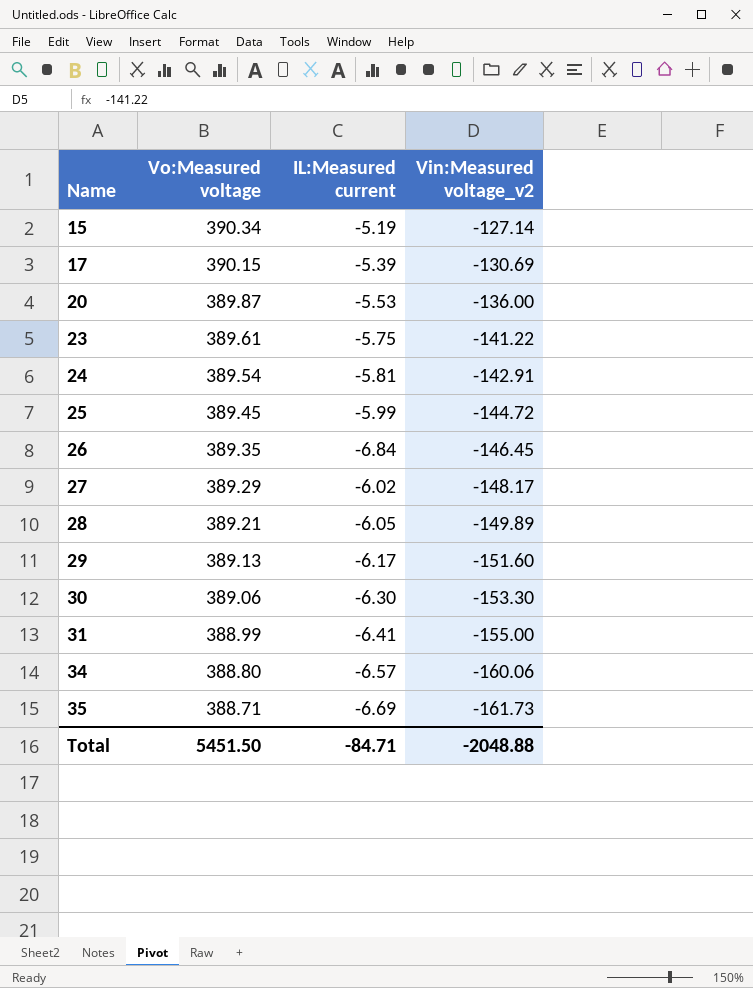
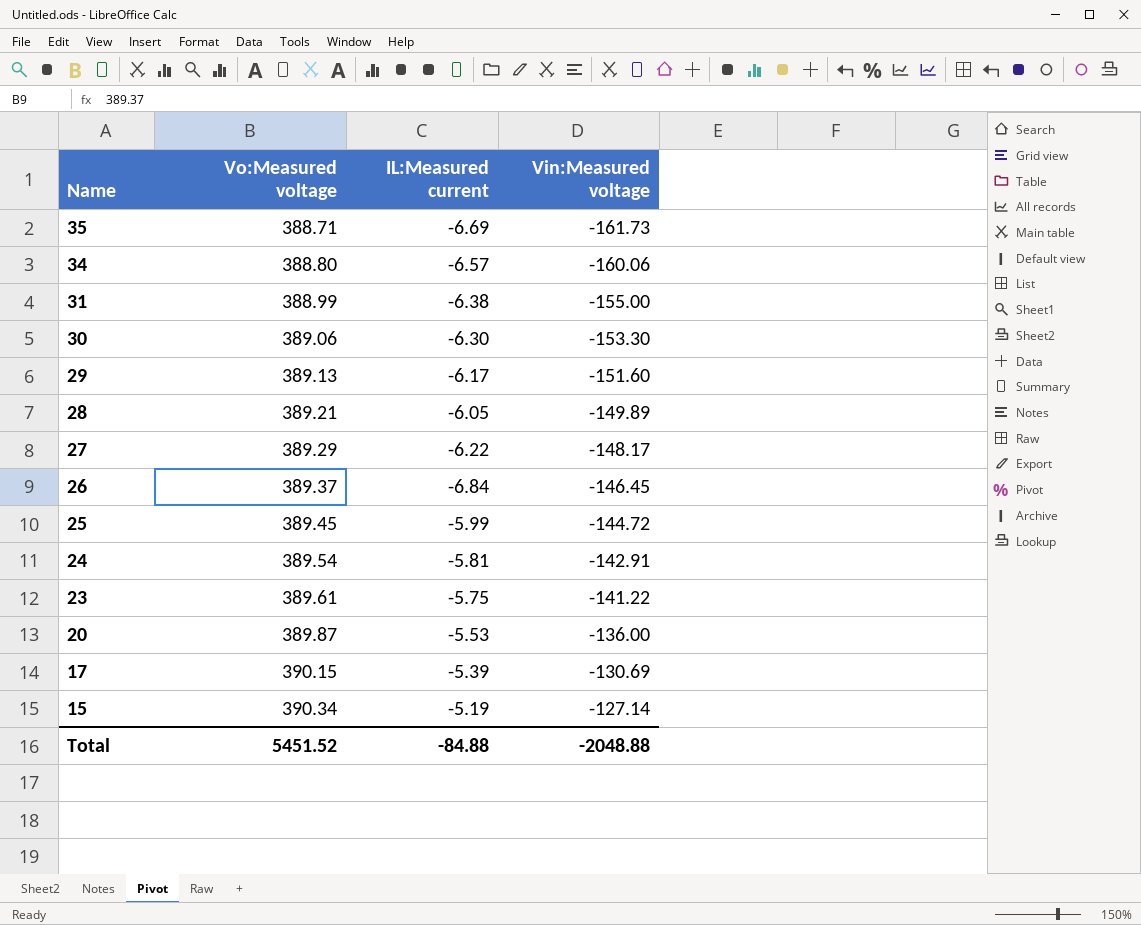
row order: Name ascending -> Name descending
column name: Vin:Measured voltage_v2 -> Vin:Measured voltage
31 | IL:Measured current: -6.41 -> -6.38
27 | IL:Measured current: -6.02 -> -6.22
26 | Vo:Measured voltage: 389.35 -> 389.37
Total | Vo:Measured voltage: 5451.50 -> 5451.52
Total | IL:Measured current: -84.71 -> -84.88

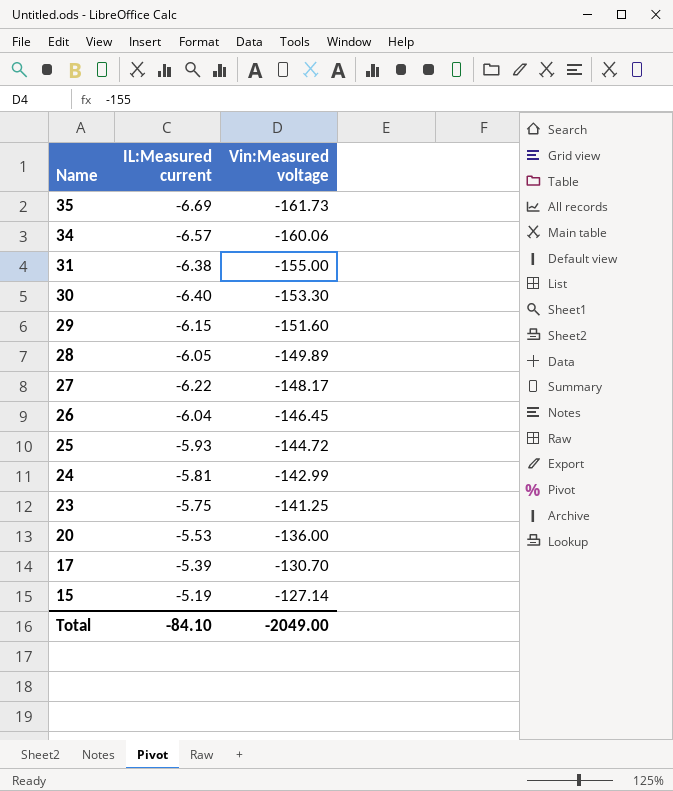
column Vo:Measured voltage | position: 2 -> none
30 | IL:Measured current: -6.30 -> -6.40
29 | IL:Measured current: -6.17 -> -6.15
26 | IL:Measured current: -6.84 -> -6.04
25 | IL:Measured current: -5.99 -> -5.93
24 | Vin:Measured voltage: -142.91 -> -142.99
23 | Vin:Measured voltage: -141.22 -> -141.25
17 | Vin:Measured voltage: -130.69 -> -130.70
Total | IL:Measured current: -84.88 -> -84.10
Total | Vin:Measured voltage: -2048.88 -> -2049.00

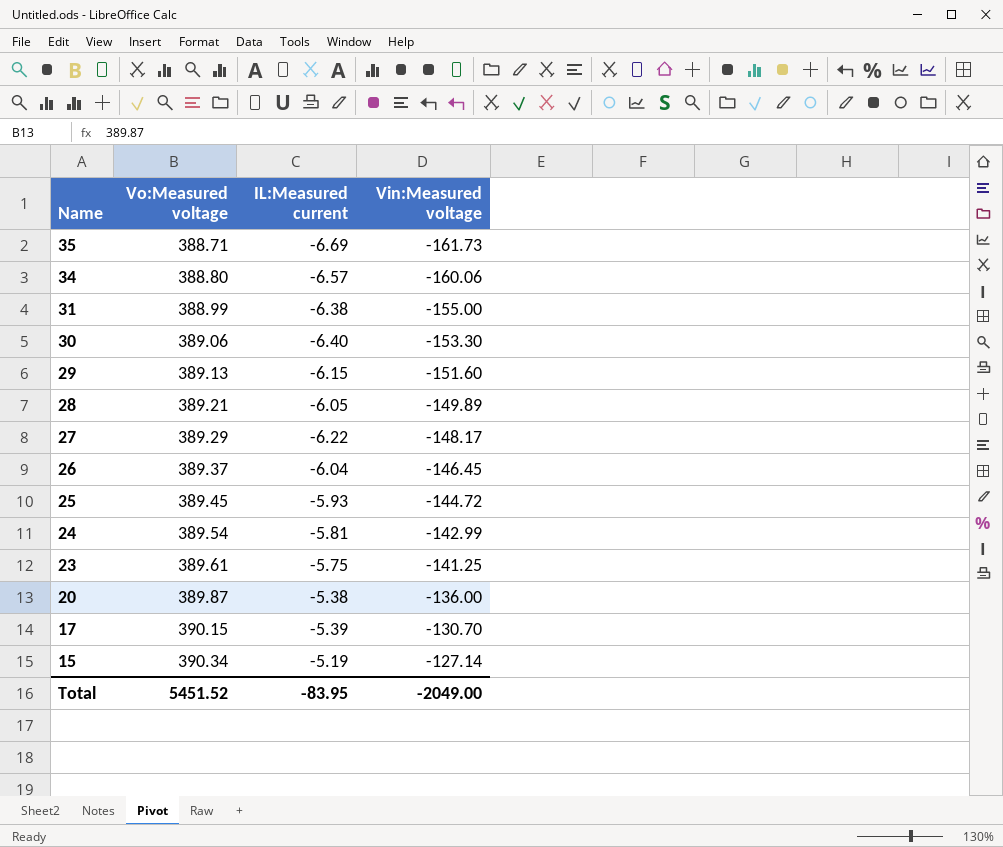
column Vo:Measured voltage | position: none -> 2
20 | IL:Measured current: -5.53 -> -5.38
Total | IL:Measured current: -84.10 -> -83.95

